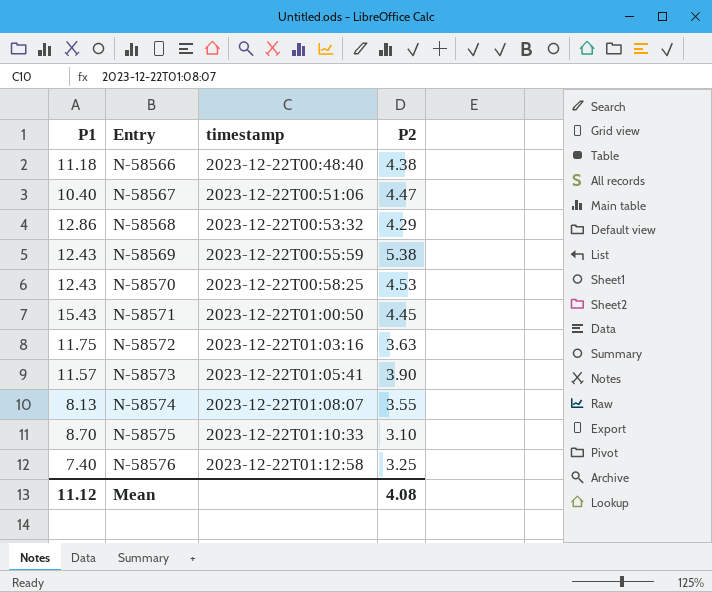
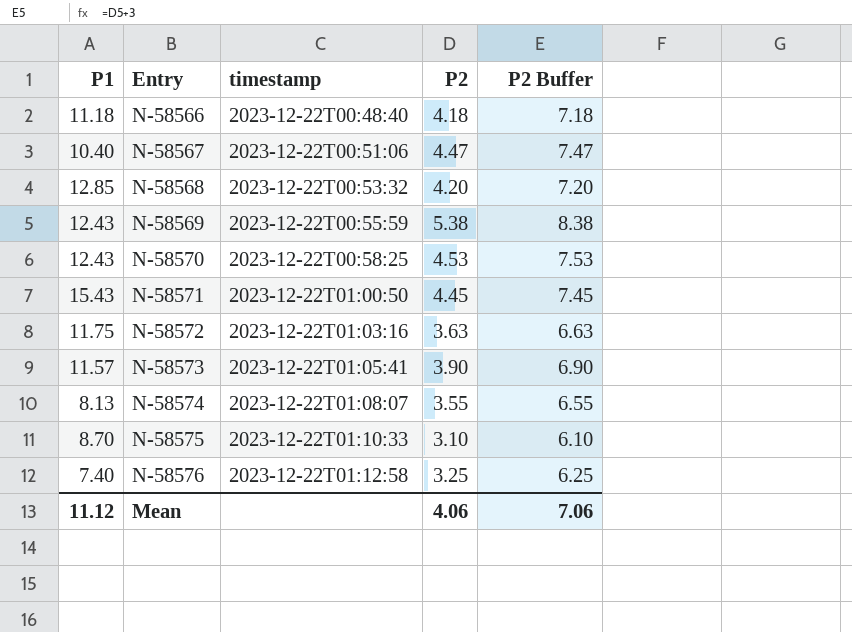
column P2 Buffer | formula: none -> [P2] + 3
N-58566 | P2: 4.38 -> 4.18
N-58568 | P1: 12.86 -> 12.85
N-58568 | P2: 4.29 -> 4.20
Mean | P2: 4.08 -> 4.06

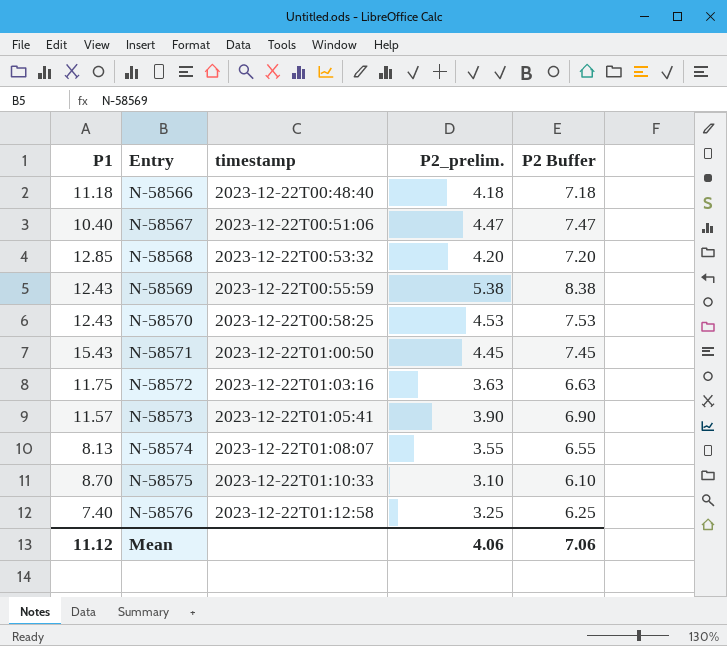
column name: P2 -> P2_prelim.

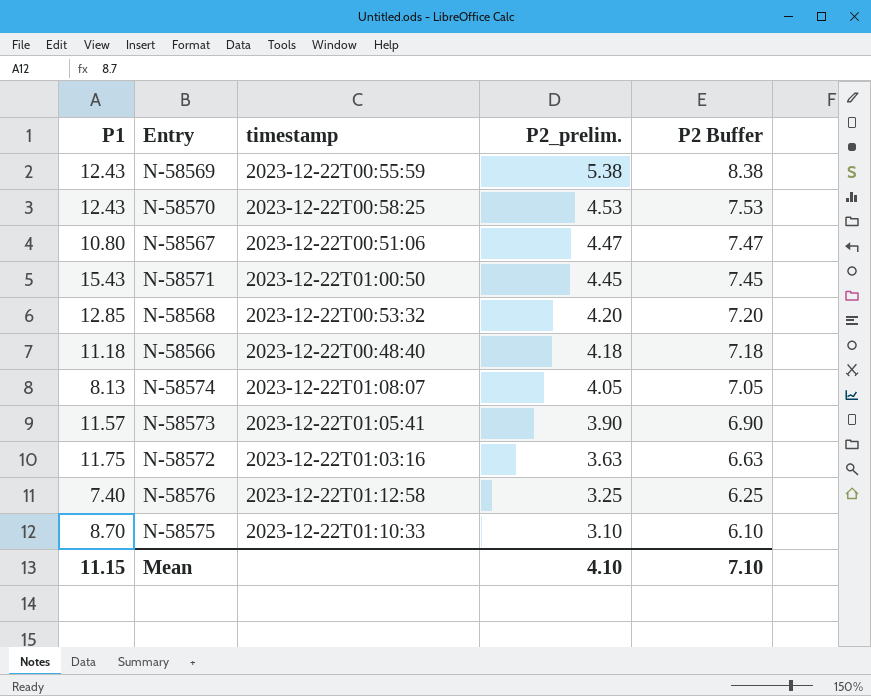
row order: Entry ascending -> P2_prelim. descending
N-58567 | P1: 10.40 -> 10.80
N-58574 | P2_prelim.: 3.55 -> 4.05
N-58574 | P2 Buffer: 6.55 -> 7.05
Mean | P1: 11.12 -> 11.15
Mean | P2_prelim.: 4.06 -> 4.10
Mean | P2 Buffer: 7.06 -> 7.10

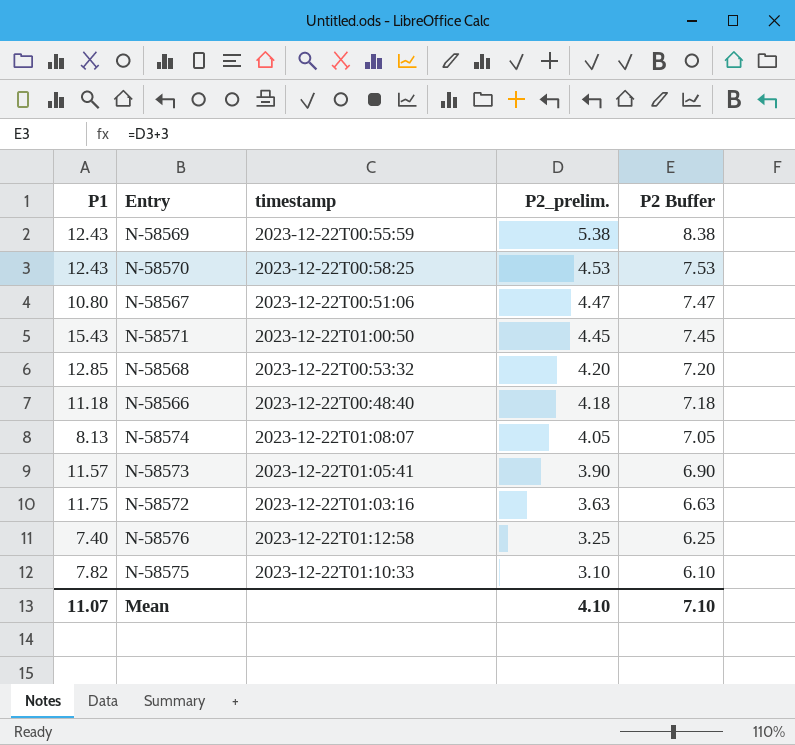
N-58575 | P1: 8.70 -> 7.82
Mean | P1: 11.15 -> 11.07

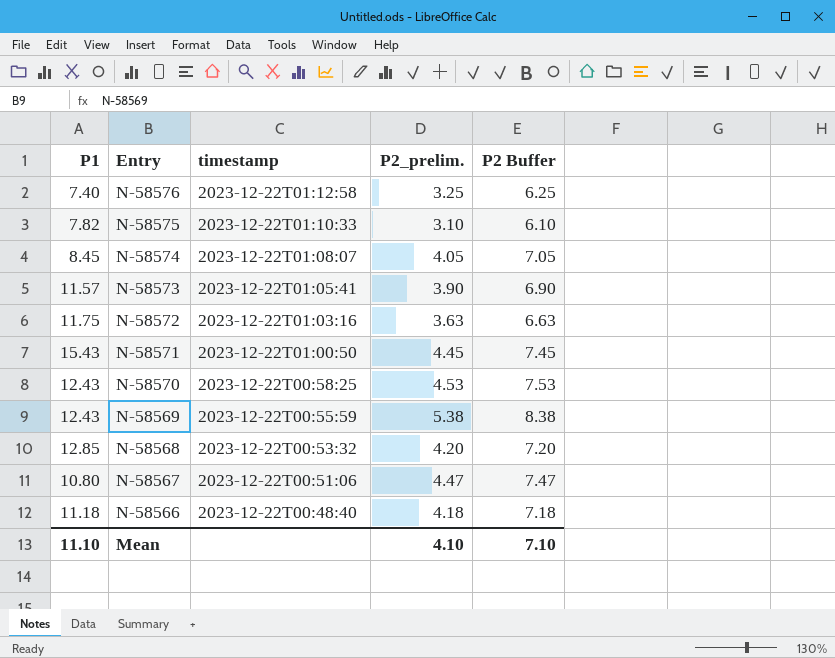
row order: P2_prelim. descending -> Entry descending
N-58574 | P1: 8.13 -> 8.45
Mean | P1: 11.07 -> 11.10

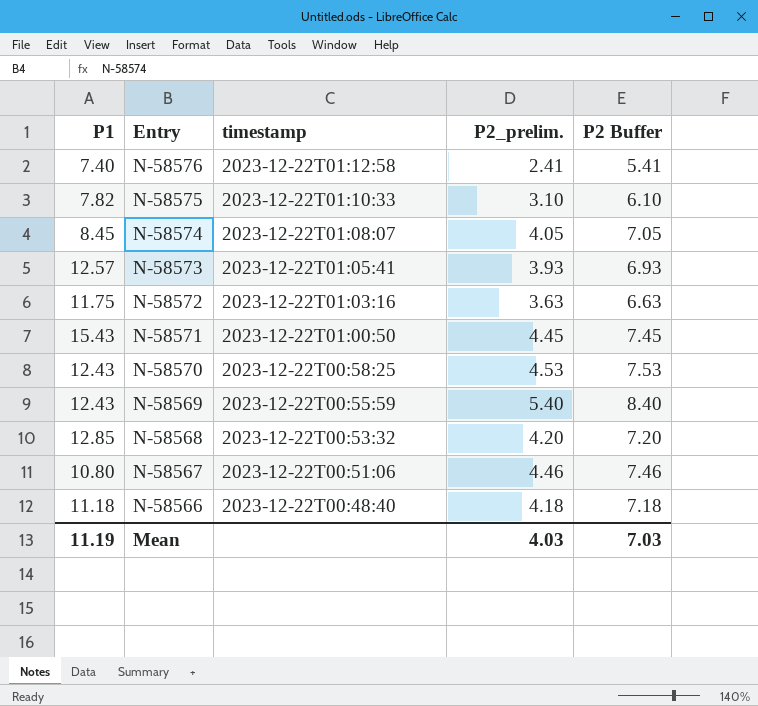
N-58576 | P2_prelim.: 3.25 -> 2.41
N-58576 | P2 Buffer: 6.25 -> 5.41
N-58573 | P1: 11.57 -> 12.57
N-58573 | P2_prelim.: 3.90 -> 3.93
N-58573 | P2 Buffer: 6.90 -> 6.93
N-58569 | P2_prelim.: 5.38 -> 5.40
N-58569 | P2 Buffer: 8.38 -> 8.40
N-58567 | P2_prelim.: 4.47 -> 4.46
N-58567 | P2 Buffer: 7.47 -> 7.46
Mean | P1: 11.10 -> 11.19
Mean | P2_prelim.: 4.10 -> 4.03
Mean | P2 Buffer: 7.10 -> 7.03

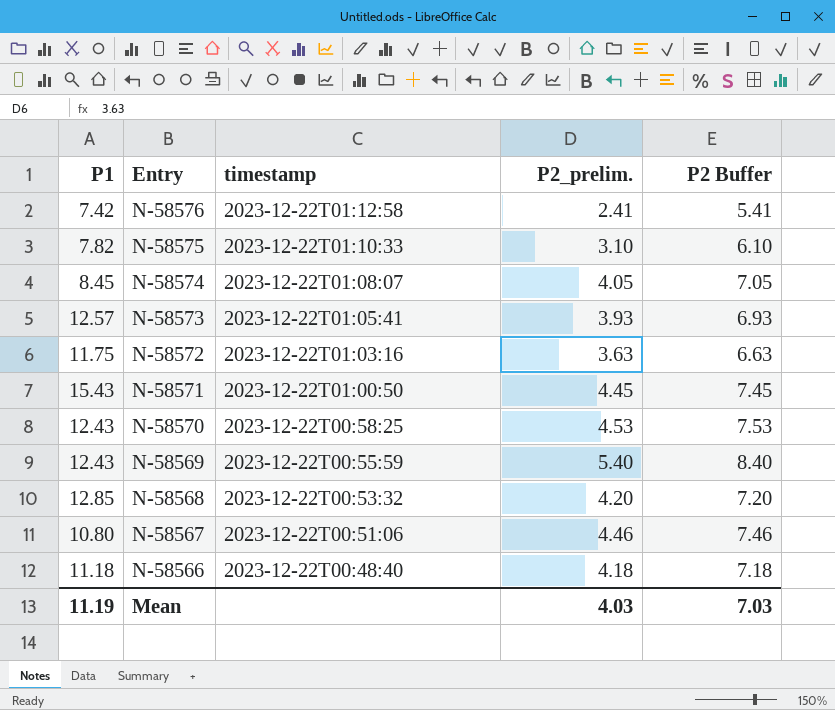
N-58576 | P1: 7.40 -> 7.42

